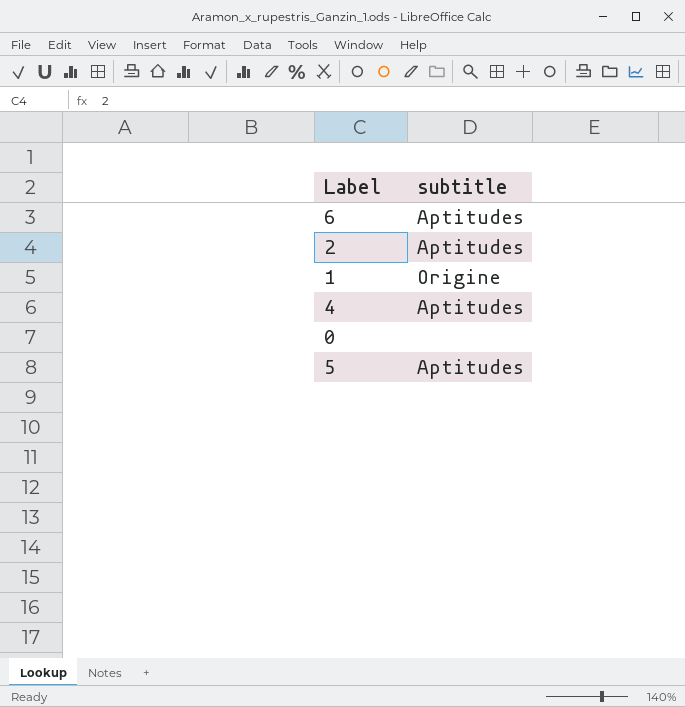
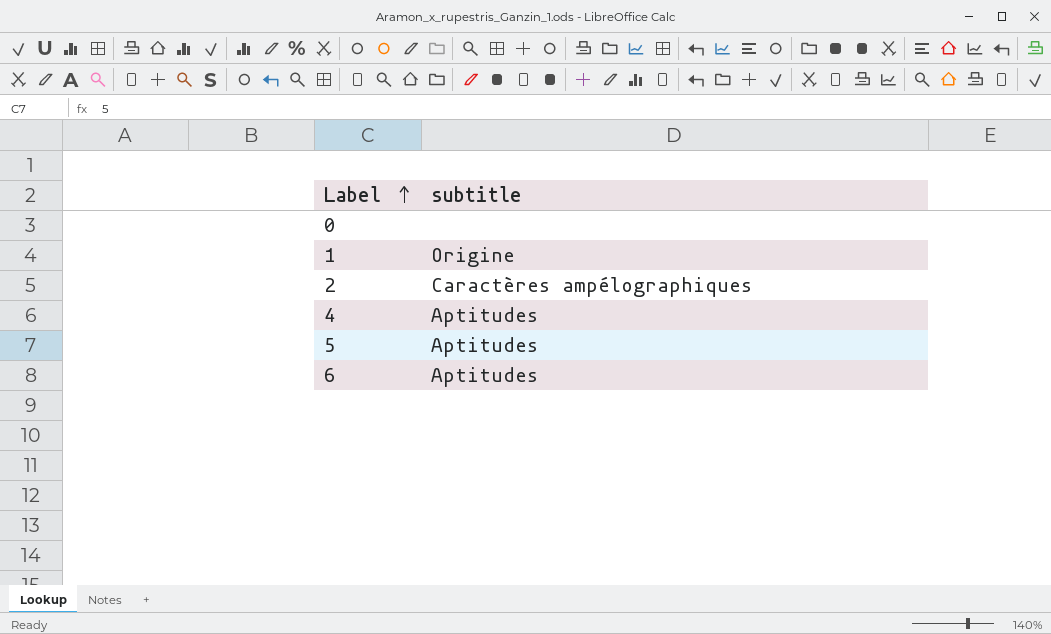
row order: none -> Label ascending
2 | subtitle: Aptitudes -> Caractères ampélographiques

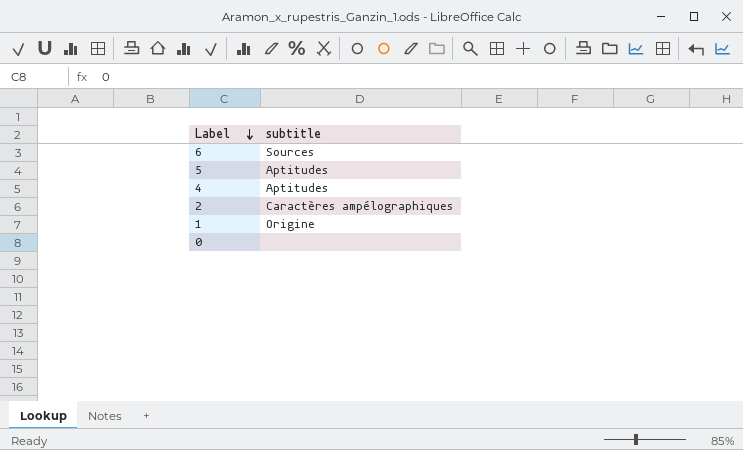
row order: Label ascending -> Label descending
6 | subtitle: Aptitudes -> Sources

